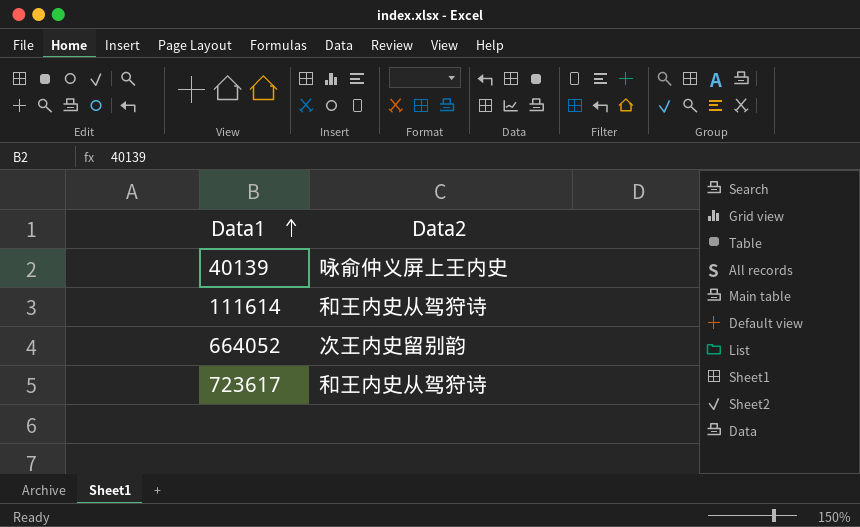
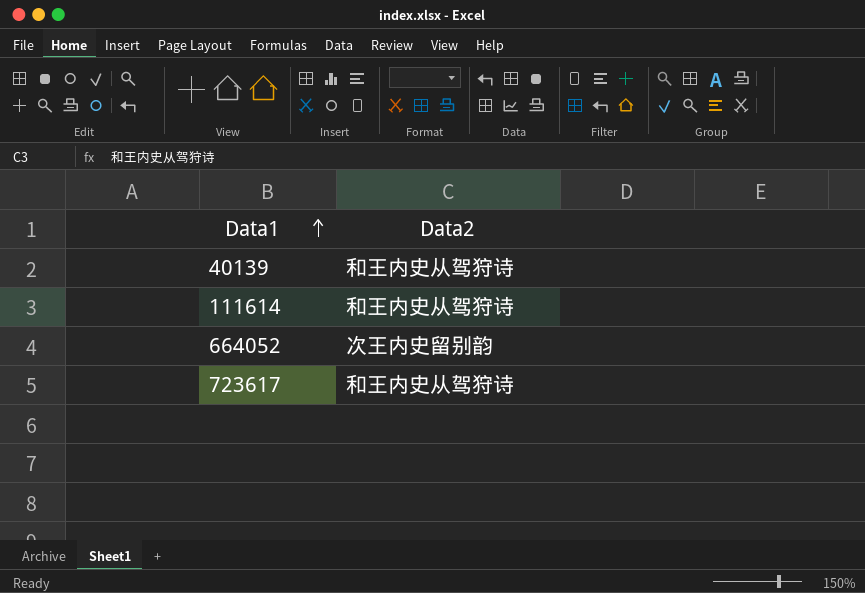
40139 | Data2: 咏俞仲义屏上王内史 -> 和王内史从驾狩诗

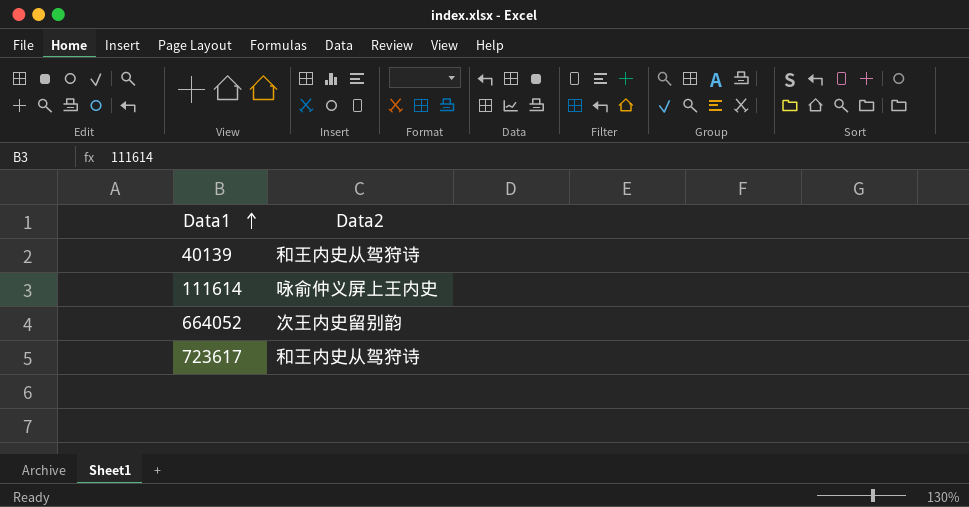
111614 | Data2: 和王内史从驾狩诗 -> 咏俞仲义屏上王内史

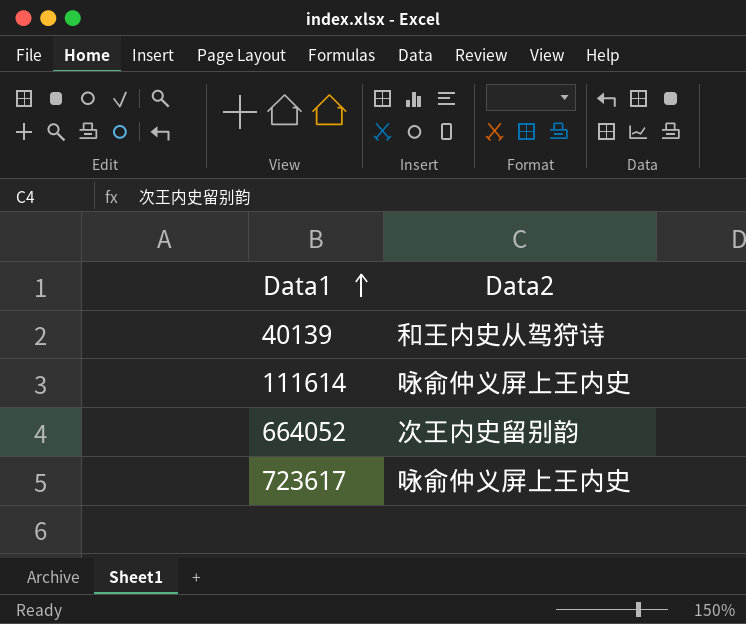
723617 | Data2: 和王内史从驾狩诗 -> 咏俞仲义屏上王内史

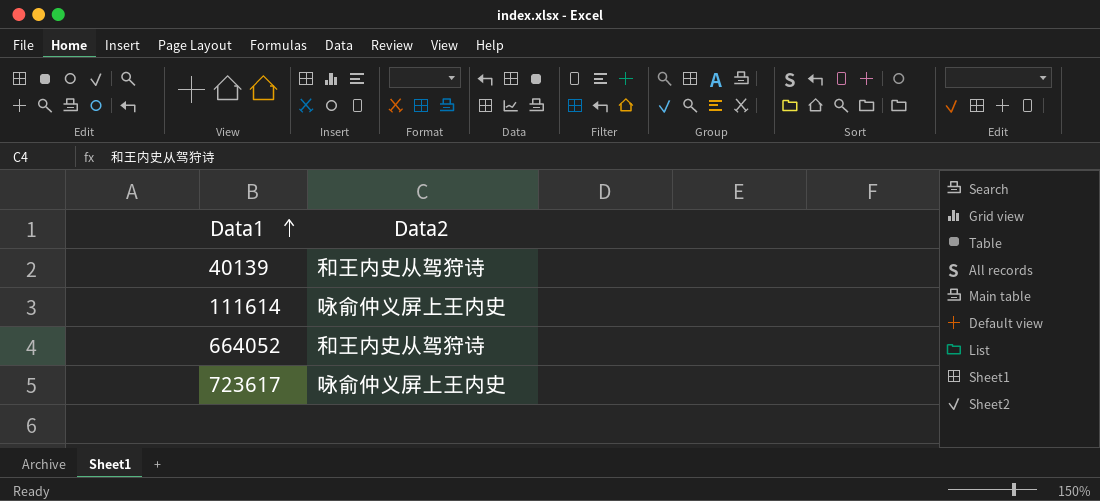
664052 | Data2: 次王内史留别韵 -> 和王内史从驾狩诗

